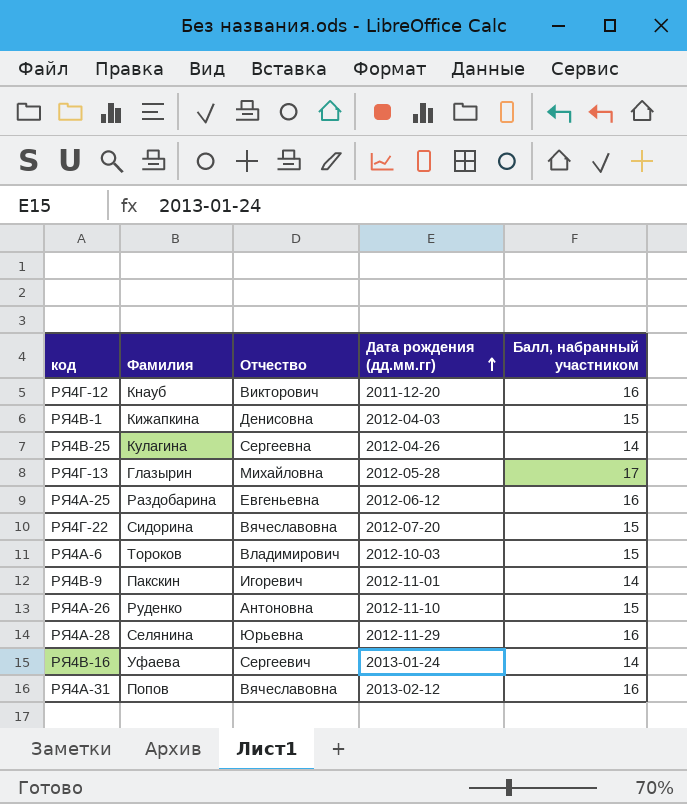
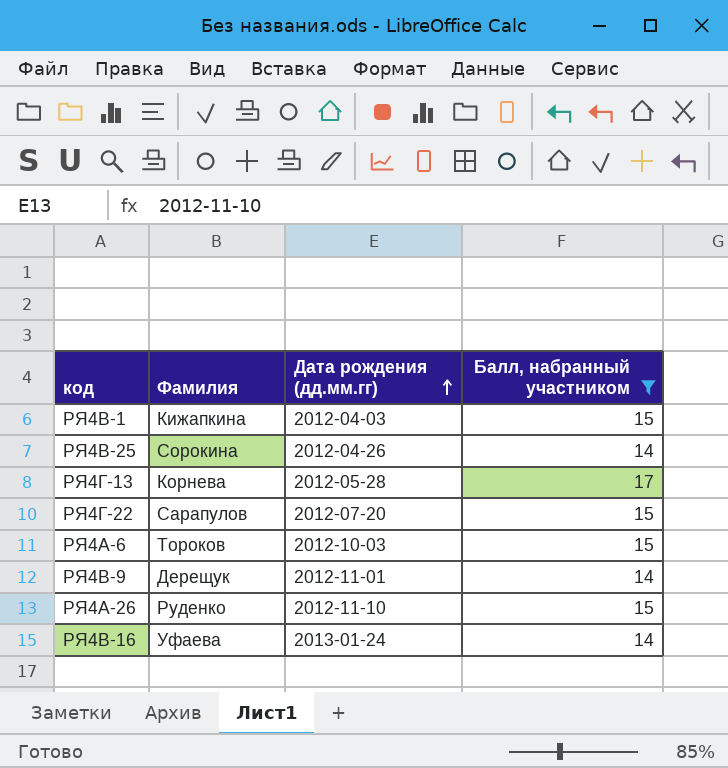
filter: none -> Балл, набранный участником != 16
column Отчество | position: 3 -> none
РЯ4В-25 | Фамилия: Кулагина -> Сорокина
РЯ4Г-13 | Фамилия: Глазырин -> Корнева
РЯ4Г-22 | Фамилия: Сидорина -> Сарапулов
РЯ4В-9 | Фамилия: Пакскин -> Дерещук

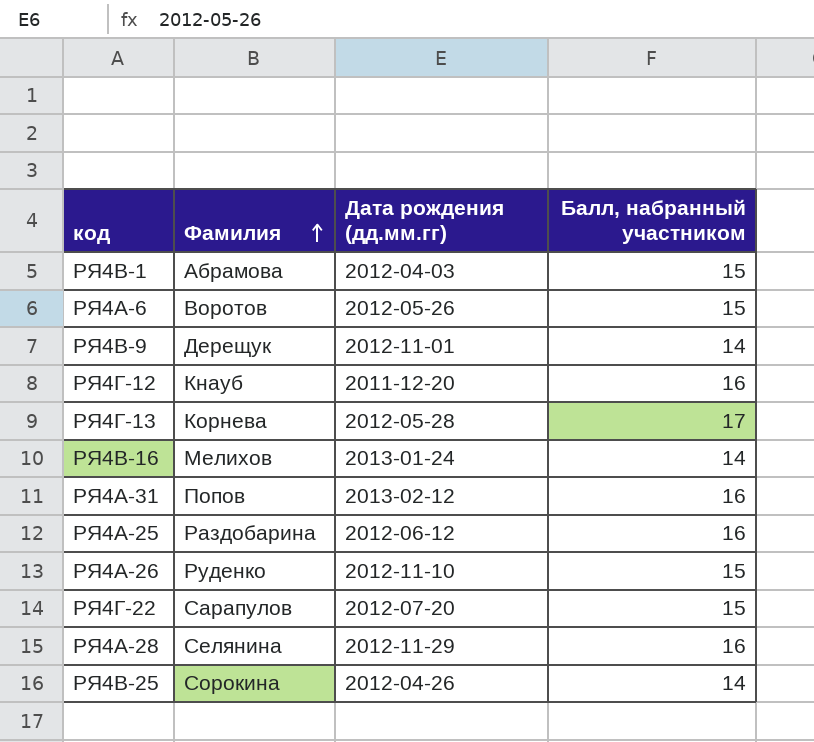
filter: Балл, набранный участником != 16 -> none
row order: Дата рождения (дд.мм.гг) ascending -> Фамилия ascending
РЯ4В-1 | Фамилия: Кижапкина -> Абрамова
РЯ4А-6 | Фамилия: Тороков -> Воротов
РЯ4А-6 | Дата рождения (дд.мм.гг): 2012-10-03 -> 2012-05-26
РЯ4В-16 | Фамилия: Уфаева -> Мелихов

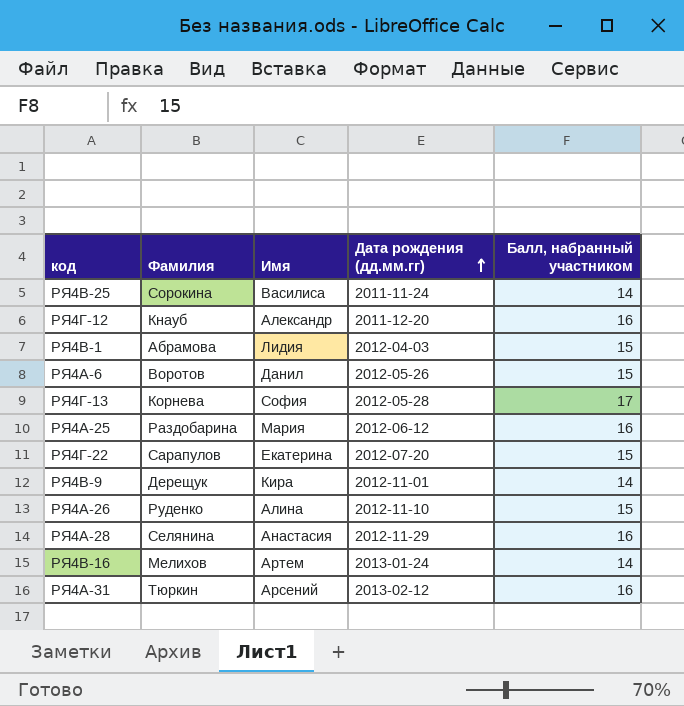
row order: Фамилия ascending -> Дата рождения (дд.мм.гг) ascending
column Имя | position: none -> 3
РЯ4В-25 | Дата рождения (дд.мм.гг): 2012-04-26 -> 2011-11-24
РЯ4А-31 | Фамилия: Попов -> Тюркин

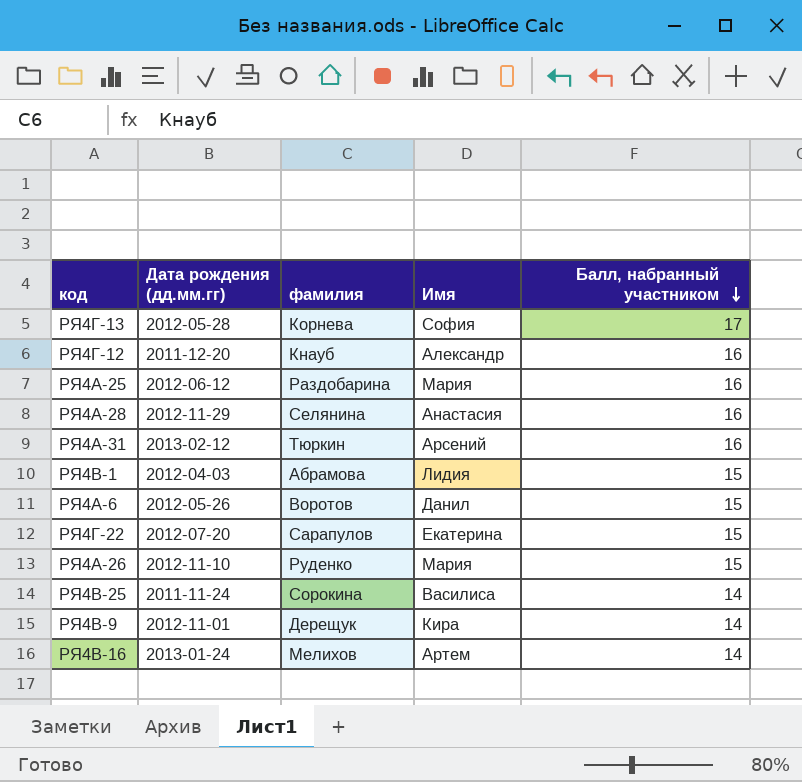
row order: Дата рождения (дд.мм.гг) ascending -> Балл, набранный участником descending
column Дата рождения (дд.мм.гг) | position: 4 -> 2
column name: Фамилия -> фамилия
РЯ4А-26 | Имя: Алина -> Мария

